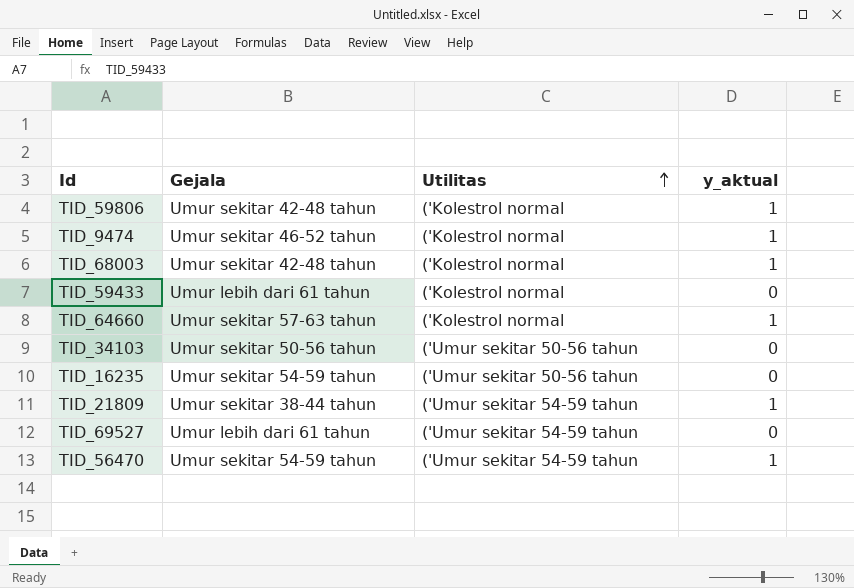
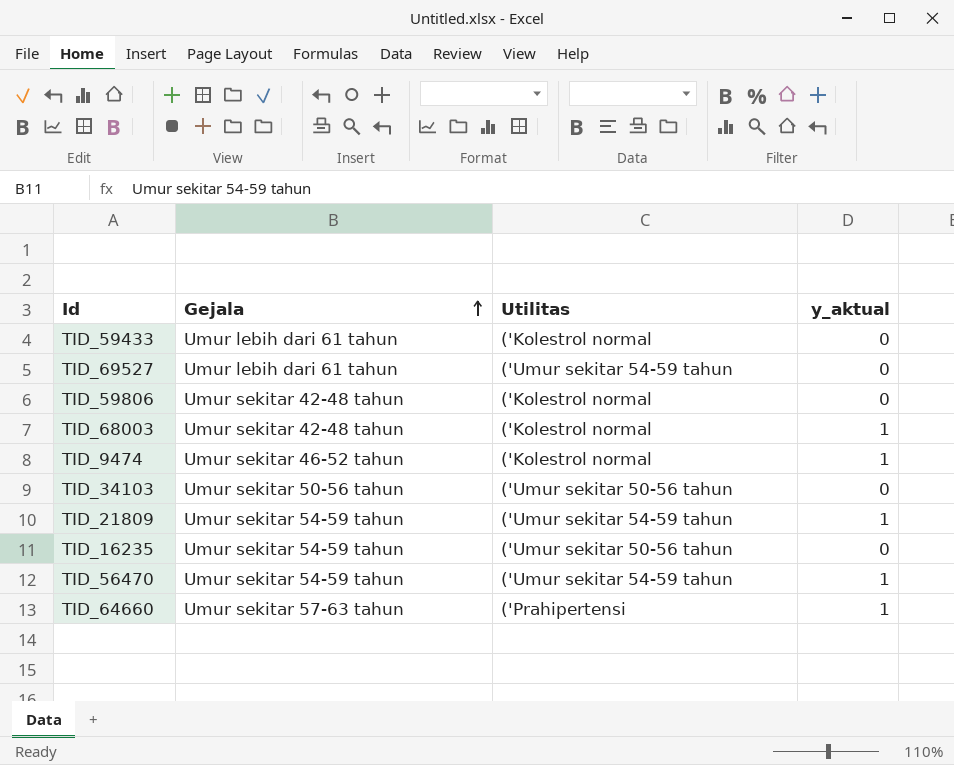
row order: Utilitas ascending -> Gejala ascending
TID_59806 | y_aktual: 1 -> 0
TID_21809 | Gejala: Umur sekitar 38-44 tahun -> Umur sekitar 54-59 tahun
TID_64660 | Utilitas: ('Kolestrol normal -> ('Prahipertensi

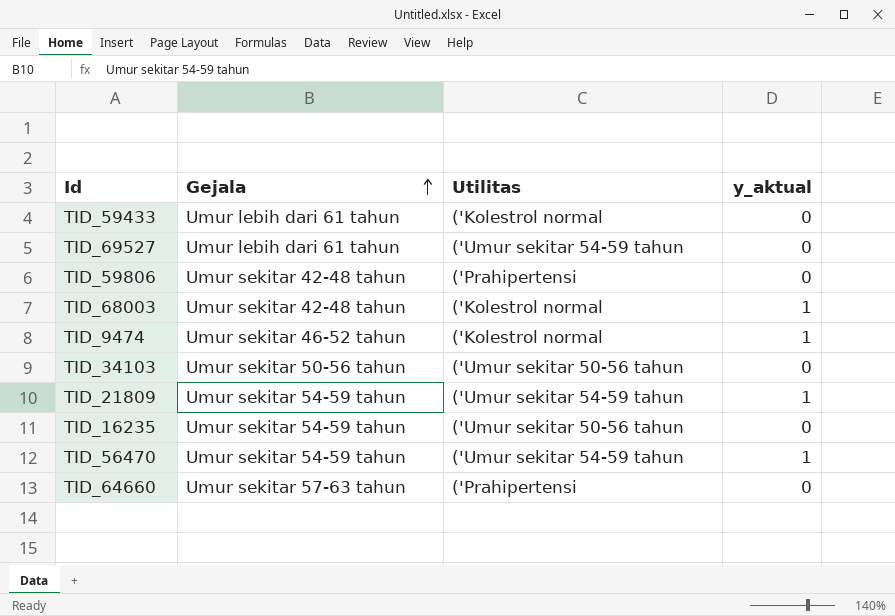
TID_59806 | Utilitas: ('Kolestrol normal -> ('Prahipertensi
TID_64660 | y_aktual: 1 -> 0

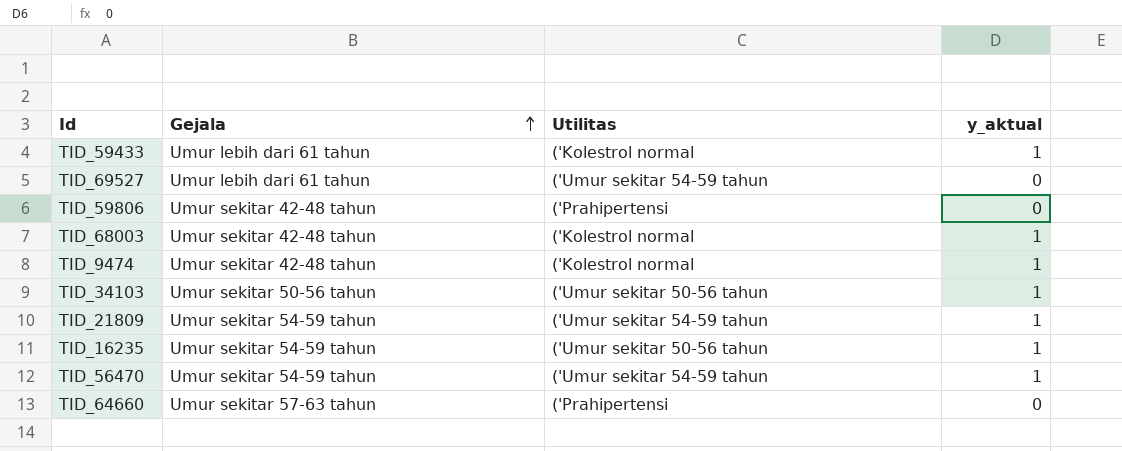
TID_59433 | y_aktual: 0 -> 1
TID_9474 | Gejala: Umur sekitar 46-52 tahun -> Umur sekitar 42-48 tahun
TID_34103 | y_aktual: 0 -> 1
TID_16235 | y_aktual: 0 -> 1

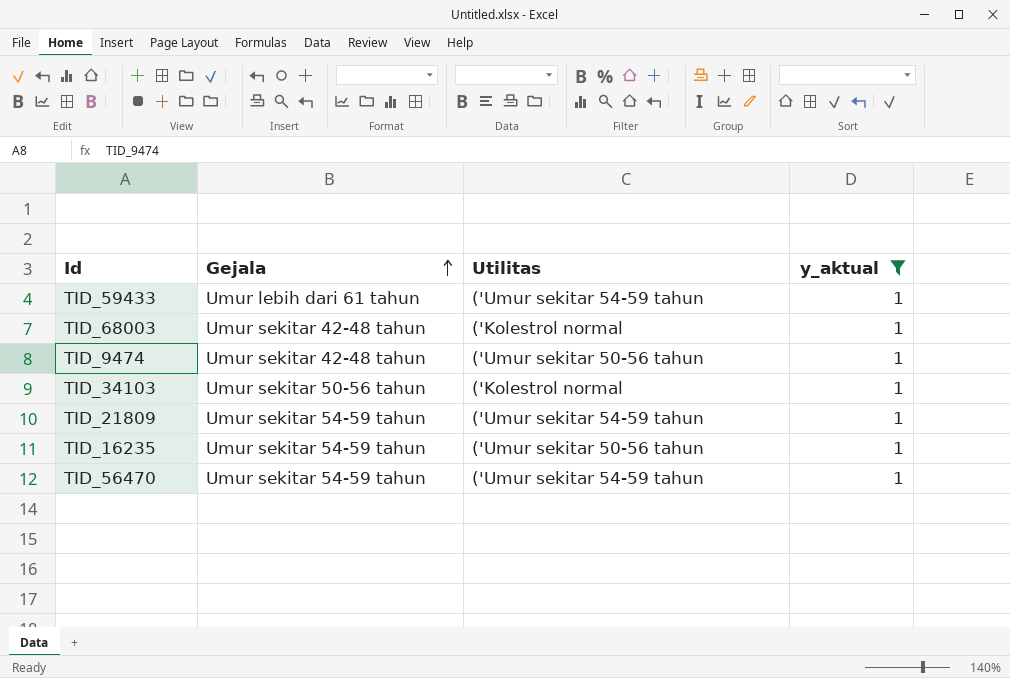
filter: none -> y_aktual = 1
TID_59433 | Utilitas: ('Kolestrol normal -> ('Umur sekitar 54-59 tahun
TID_9474 | Utilitas: ('Kolestrol normal -> ('Umur sekitar 50-56 tahun
TID_34103 | Utilitas: ('Umur sekitar 50-56 tahun -> ('Kolestrol normal

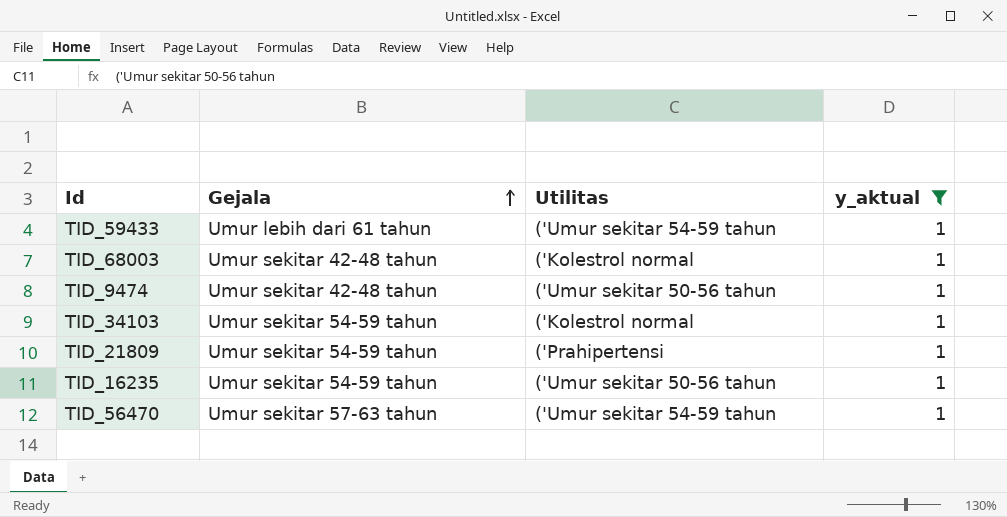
TID_34103 | Gejala: Umur sekitar 50-56 tahun -> Umur sekitar 54-59 tahun
TID_21809 | Utilitas: ('Umur sekitar 54-59 tahun -> ('Prahipertensi
TID_56470 | Gejala: Umur sekitar 54-59 tahun -> Umur sekitar 57-63 tahun

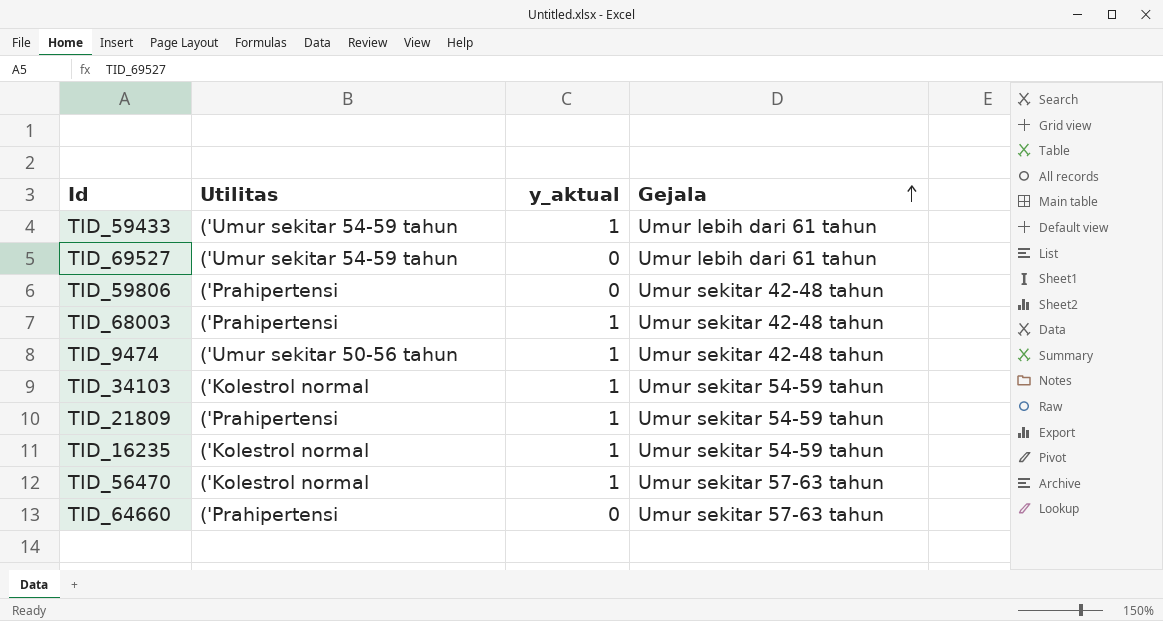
filter: y_aktual = 1 -> none
column Gejala | position: 2 -> 4
TID_68003 | Utilitas: ('Kolestrol normal -> ('Prahipertensi
TID_16235 | Utilitas: ('Umur sekitar 50-56 tahun -> ('Kolestrol normal
TID_56470 | Utilitas: ('Umur sekitar 54-59 tahun -> ('Kolestrol normal

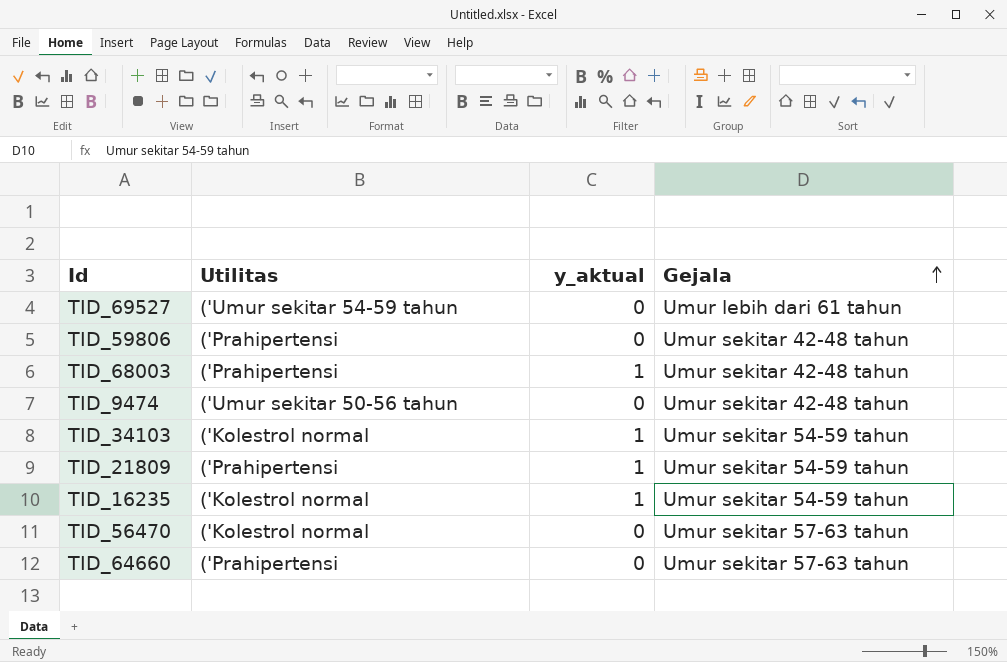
row TID_59433: ('Umur sekitar 54-59 tahun | 1 | Umur lebih dari 61 tahun -> none
TID_9474 | y_aktual: 1 -> 0
TID_56470 | y_aktual: 1 -> 0

